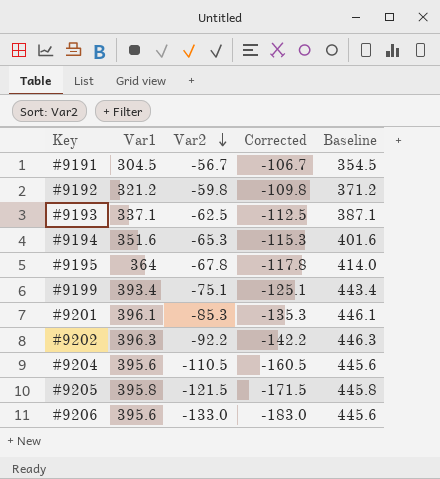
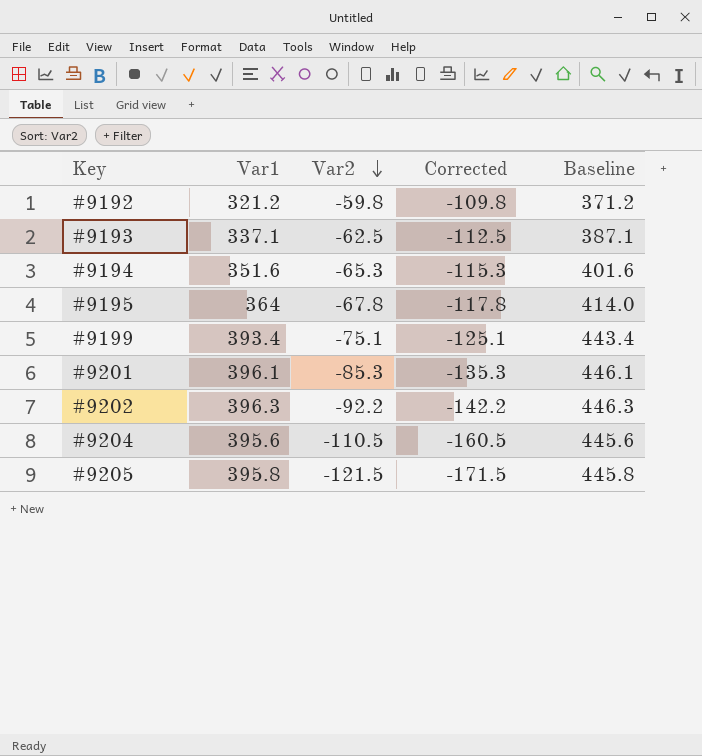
row #9191: 304.5 | -56.7 | -106.7 | 354.5 -> none
row #9206: 395.6 | -133.0 | -183.0 | 445.6 -> none

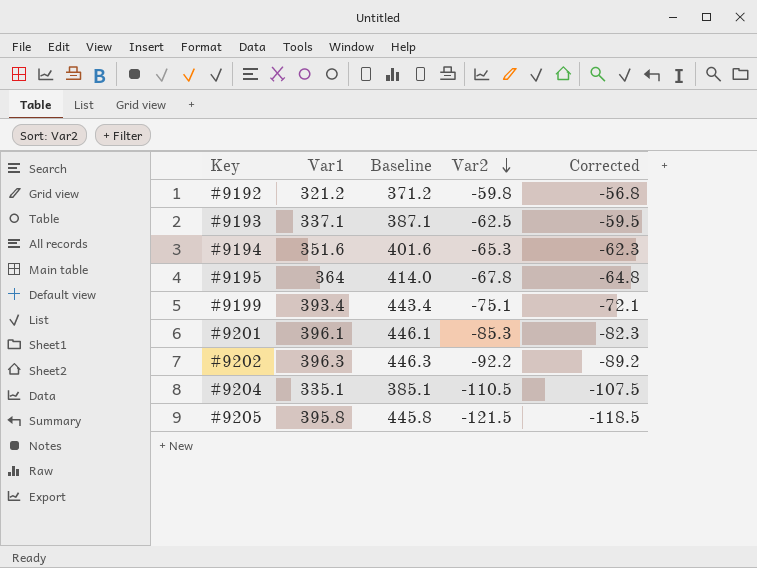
column Baseline | position: 5 -> 3
column Corrected | formula: [Var2] - 50 -> [Var2] + 3
#9204 | Var1: 395.6 -> 335.1
#9204 | Baseline: 445.6 -> 385.1

